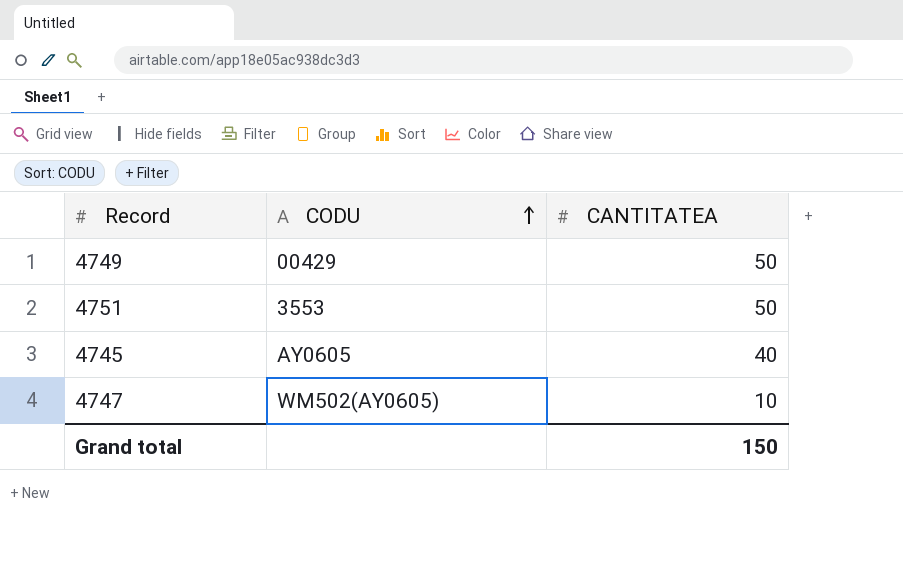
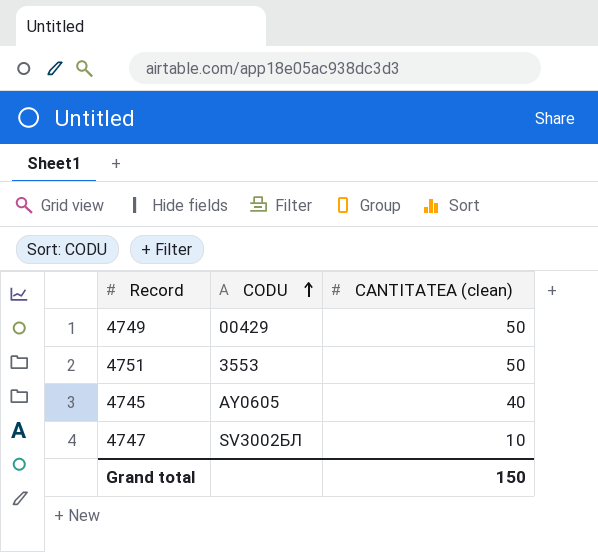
column name: CANTITATEA -> CANTITATEA (clean)
4747 | CODU: WM502(AY0605) -> SV3002БЛ

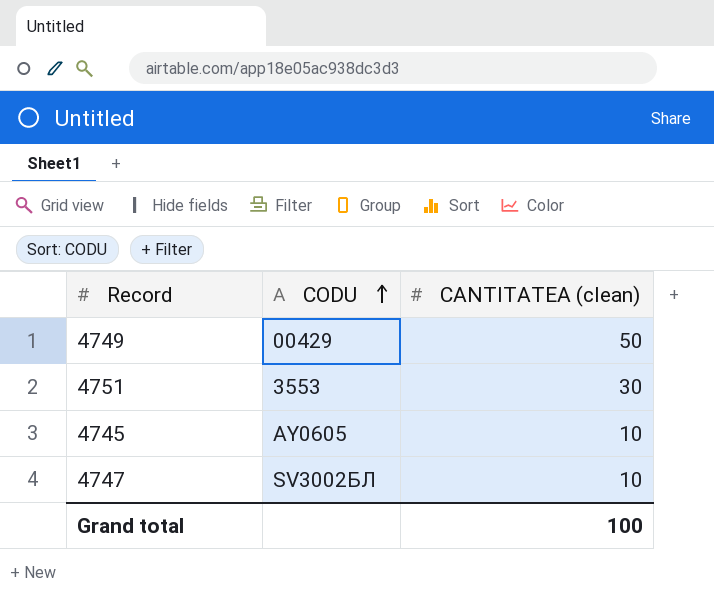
4751 | CANTITATEA (clean): 50 -> 30
4745 | CANTITATEA (clean): 40 -> 10
Grand total | CANTITATEA (clean): 150 -> 100

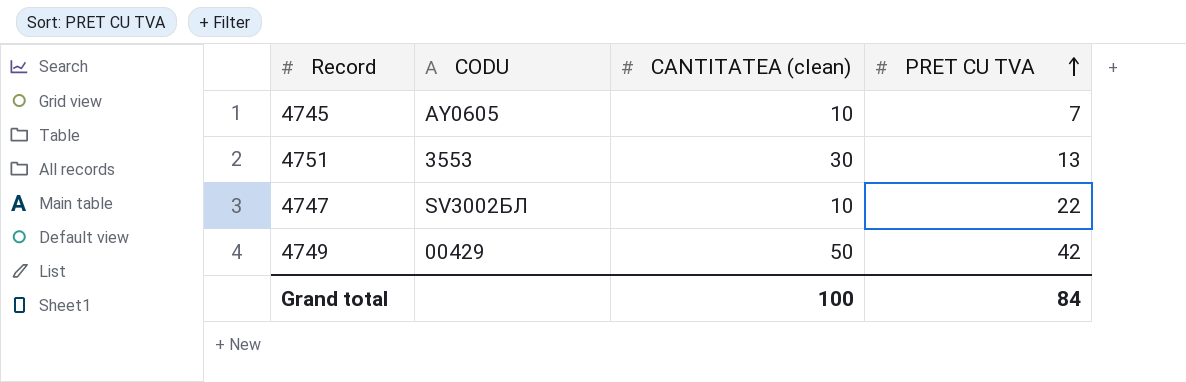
row order: CODU ascending -> PRET CU TVA ascending
column PRET CU TVA | position: none -> 4

